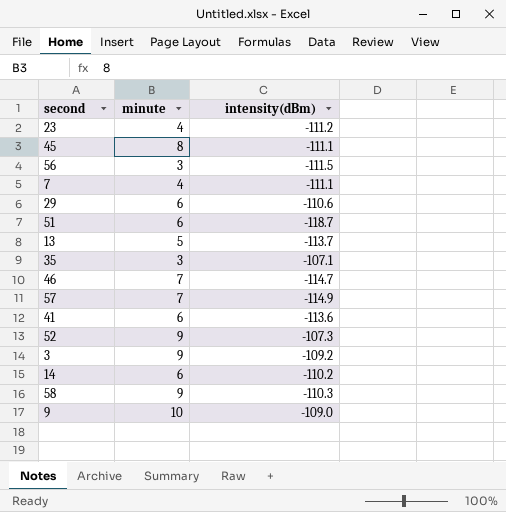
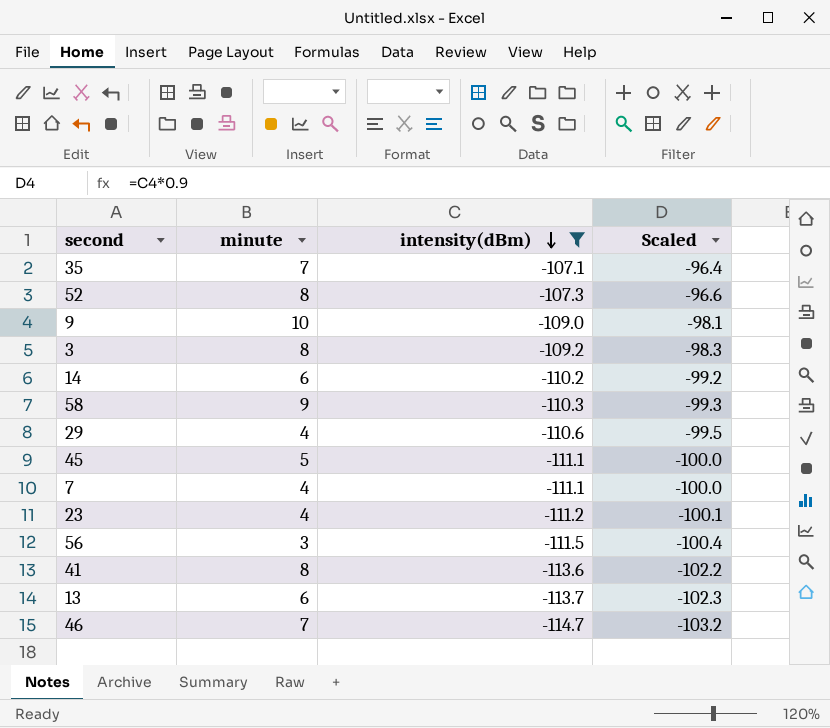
filter: none -> intensity(dBm) >= -114.7
row order: none -> intensity(dBm) descending
column Scaled | formula: none -> [intensity(dBm)] * 0.9
35 | minute: 3 -> 7
52 | minute: 9 -> 8
3 | minute: 9 -> 8
29 | minute: 6 -> 4
45 | minute: 8 -> 5
41 | minute: 6 -> 8
13 | minute: 5 -> 6

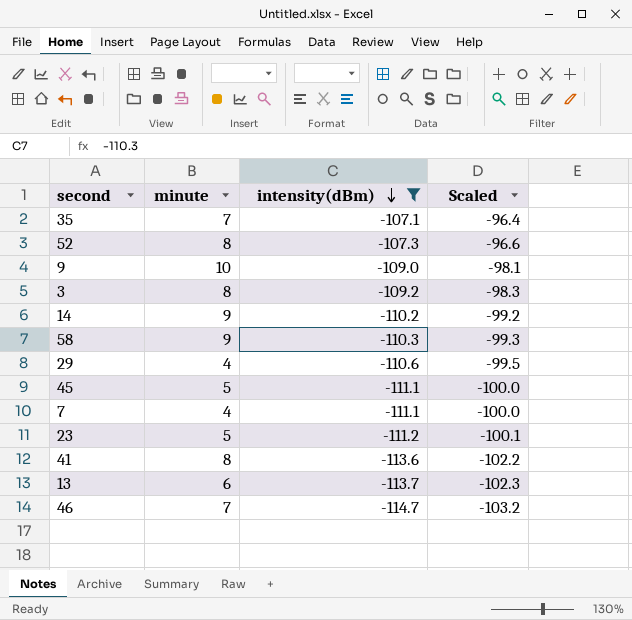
row 56: 3 | -111.5 | -100.4 -> none
14 | minute: 6 -> 9
23 | minute: 4 -> 5

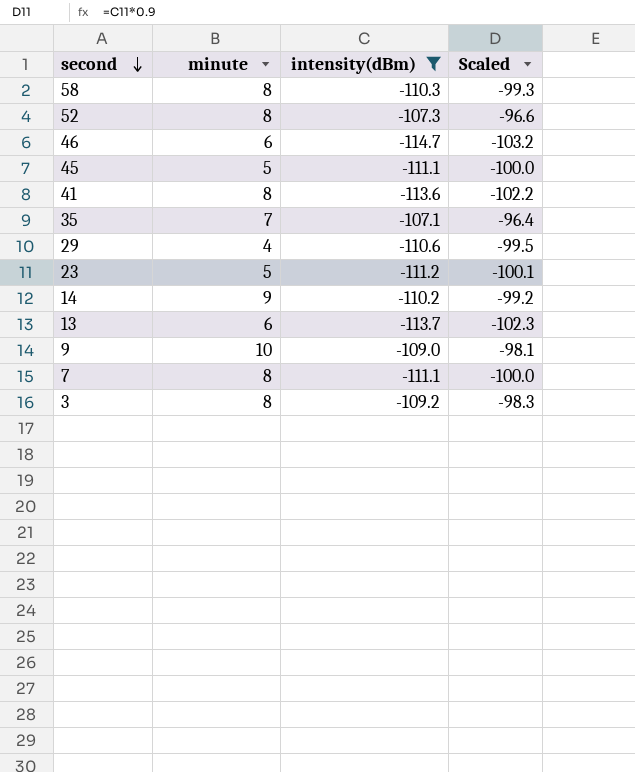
row order: intensity(dBm) descending -> second descending
58 | minute: 9 -> 8
46 | minute: 7 -> 6
7 | minute: 4 -> 8

